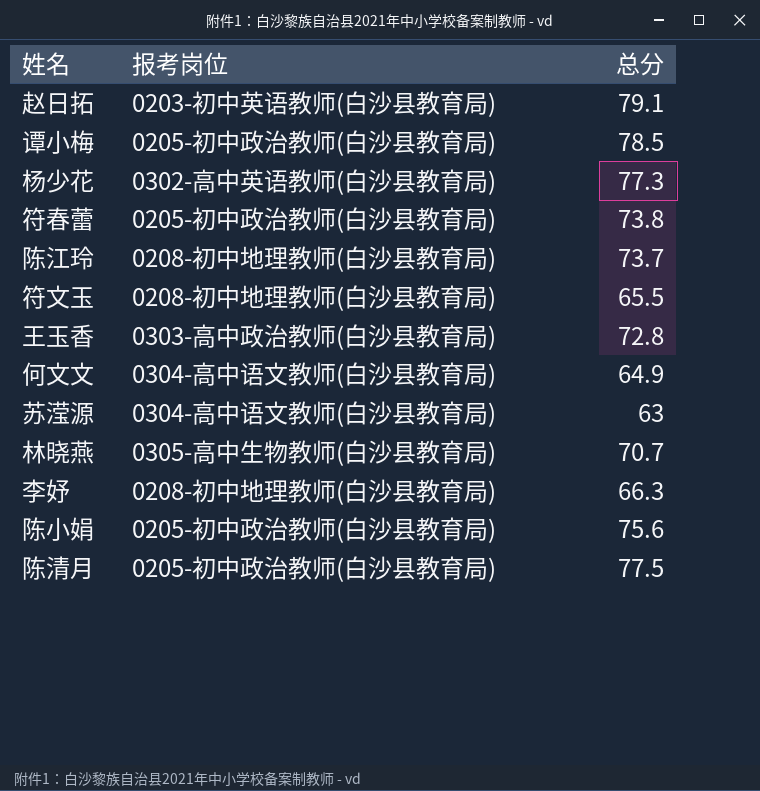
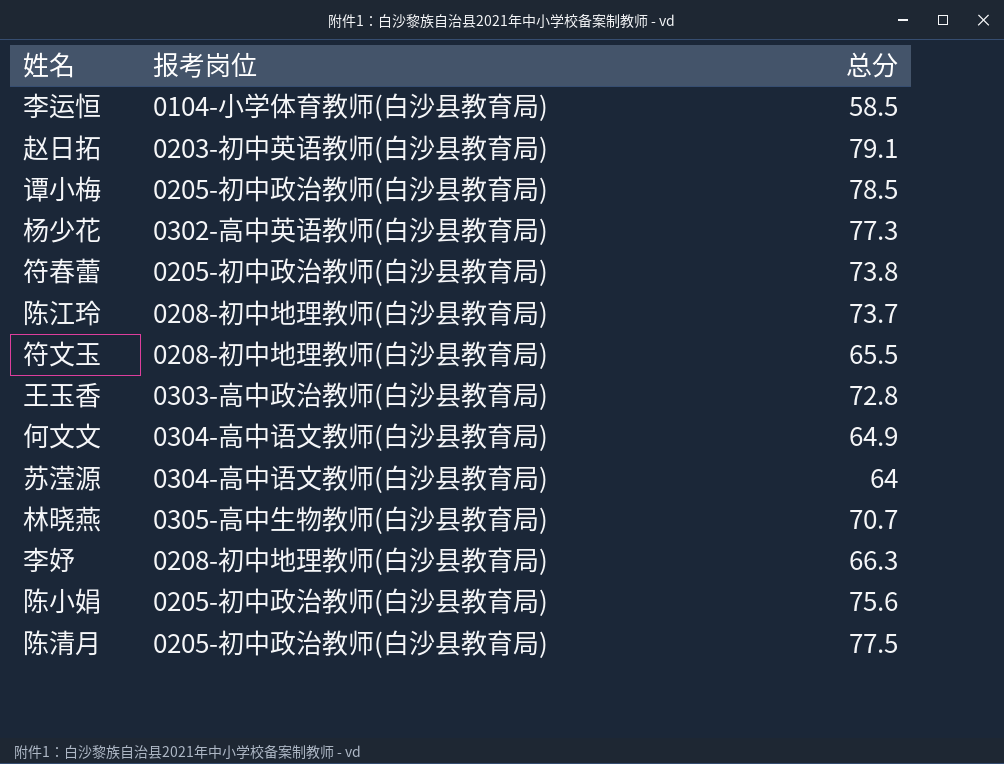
row 李运恒: none -> 0104-小学体育教师(白沙县教育局) | 58.5
苏滢源 | 总分: 63 -> 64

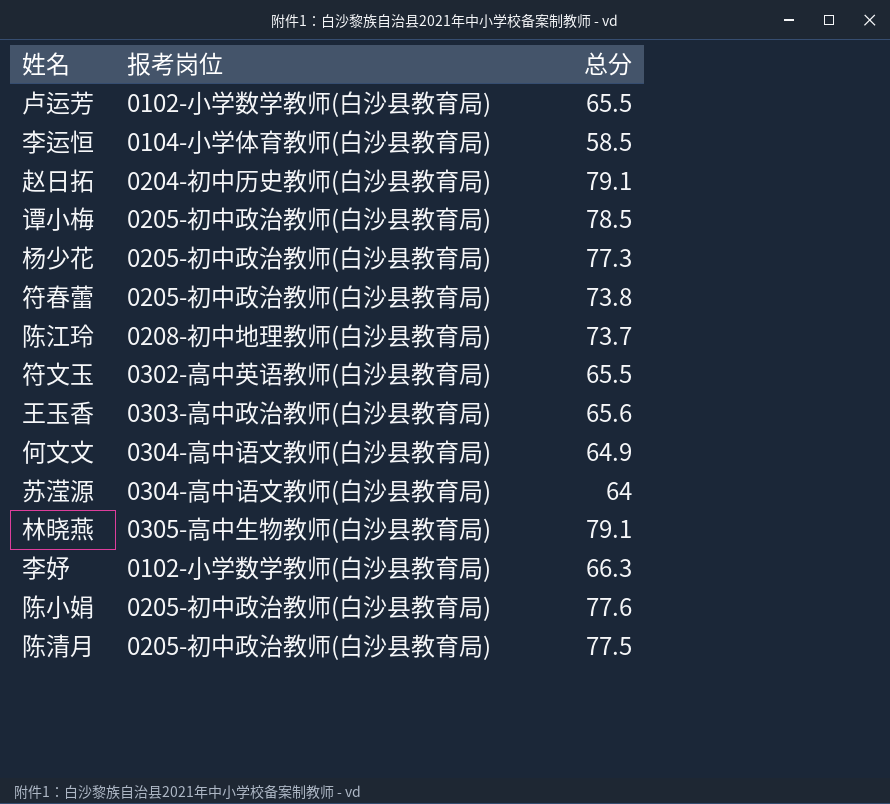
row 卢运芳: none -> 0102-小学数学教师(白沙县教育局) | 65.5
赵日拓 | 报考岗位: 0203-初中英语教师(白沙县教育局) -> 0204-初中历史教师(白沙县教育局)
杨少花 | 报考岗位: 0302-高中英语教师(白沙县教育局) -> 0205-初中政治教师(白沙县教育局)
符文玉 | 报考岗位: 0208-初中地理教师(白沙县教育局) -> 0302-高中英语教师(白沙县教育局)
王玉香 | 总分: 72.8 -> 65.6
林晓燕 | 总分: 70.7 -> 79.1
李妤 | 报考岗位: 0208-初中地理教师(白沙县教育局) -> 0102-小学数学教师(白沙县教育局)
陈小娟 | 总分: 75.6 -> 77.6

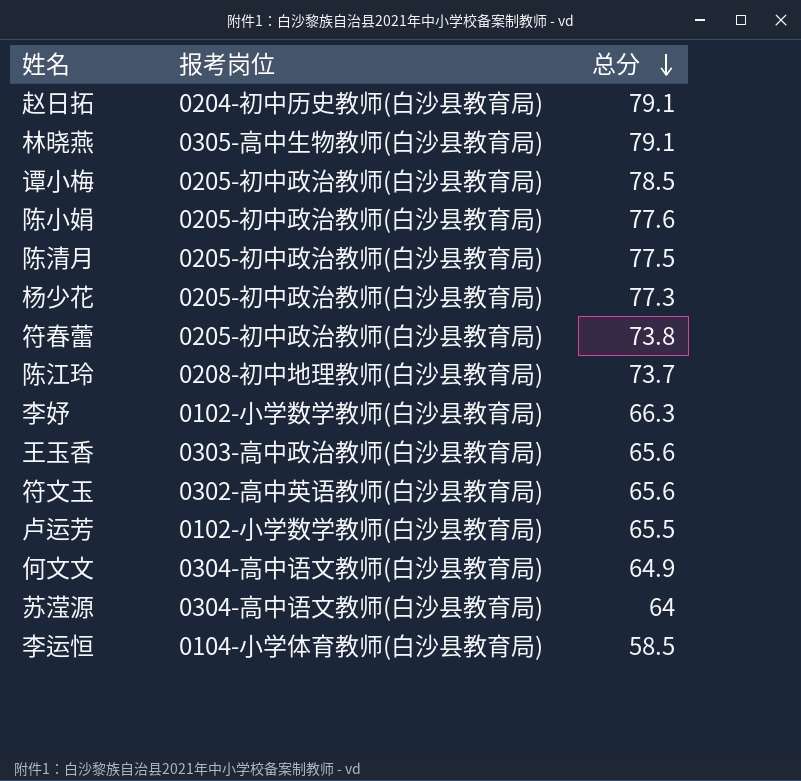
row order: none -> 总分 descending
符文玉 | 总分: 65.5 -> 65.6

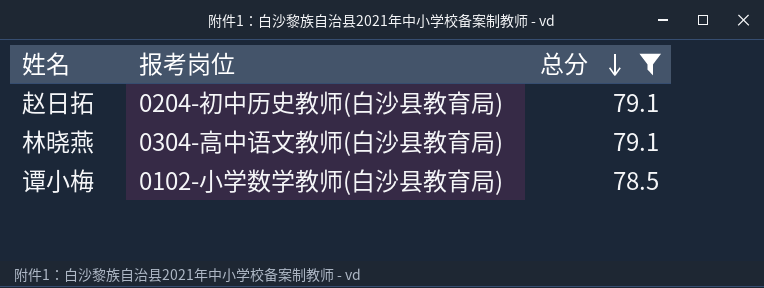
filter: none -> 总分 >= 78.5
林晓燕 | 报考岗位: 0305-高中生物教师(白沙县教育局) -> 0304-高中语文教师(白沙县教育局)
谭小梅 | 报考岗位: 0205-初中政治教师(白沙县教育局) -> 0102-小学数学教师(白沙县教育局)

